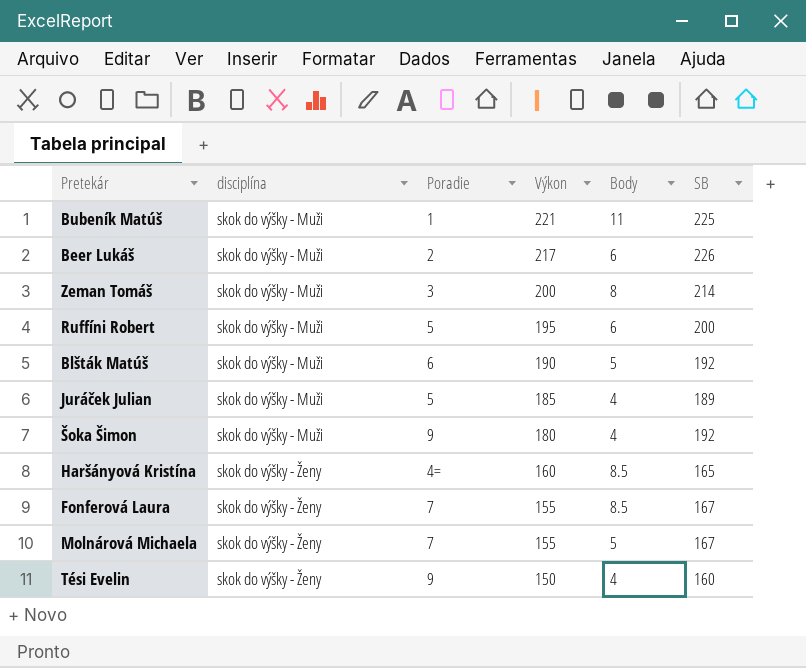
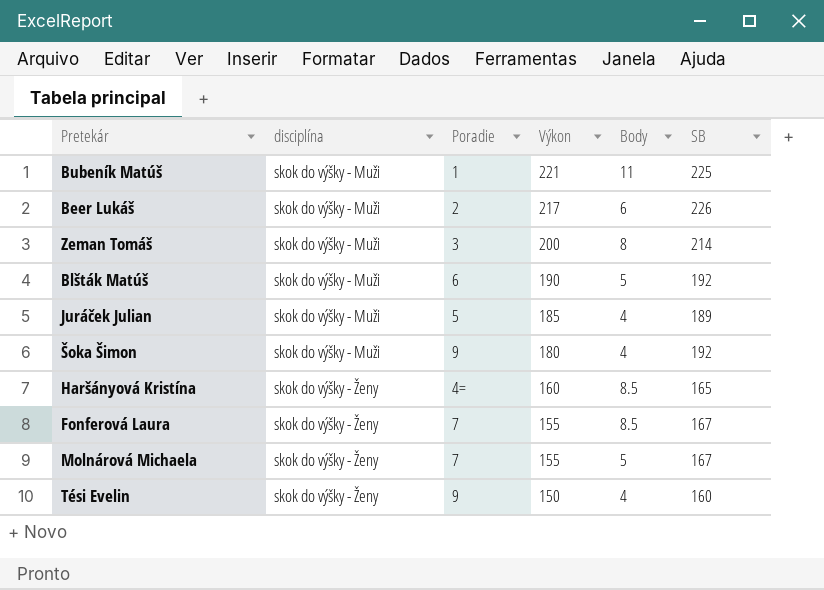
row Ruffíni Robert: skok do výšky - Muži | 5 | 195 | 6 | 200 -> none

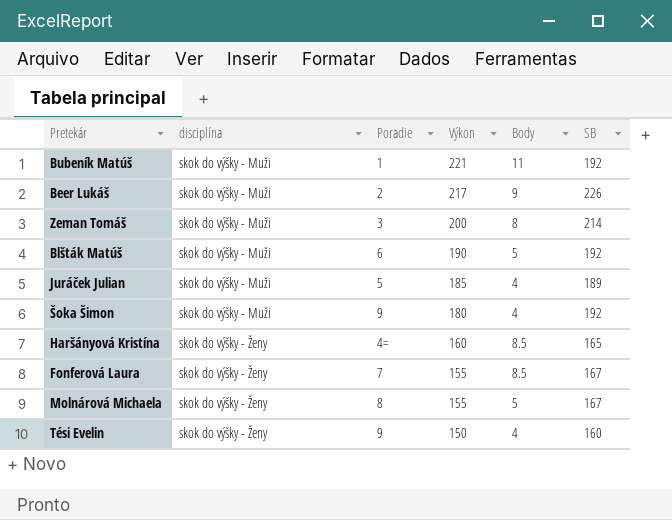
Bubeník Matúš | SB: 225 -> 192
Beer Lukáš | Body: 6 -> 9
Molnárová Michaela | Poradie: 7 -> 8

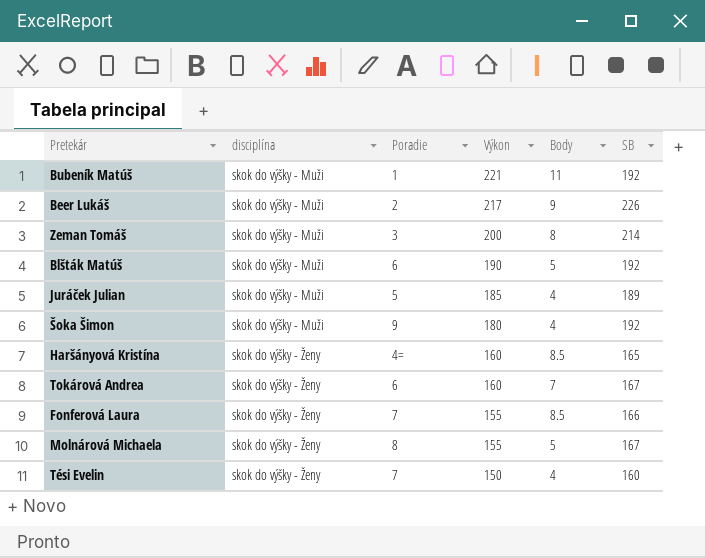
row Tokárová Andrea: none -> skok do výšky - Ženy | 6 | 160 | 7 | 167
Fonferová Laura | SB: 167 -> 166
Tési Evelin | Poradie: 9 -> 7

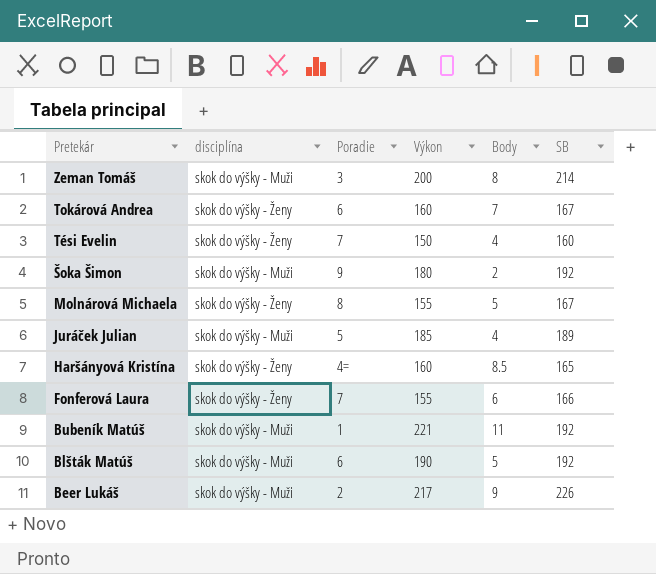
row order: disciplína ascending -> Pretekár descending
Šoka Šimon | Body: 4 -> 2
Fonferová Laura | Body: 8.5 -> 6

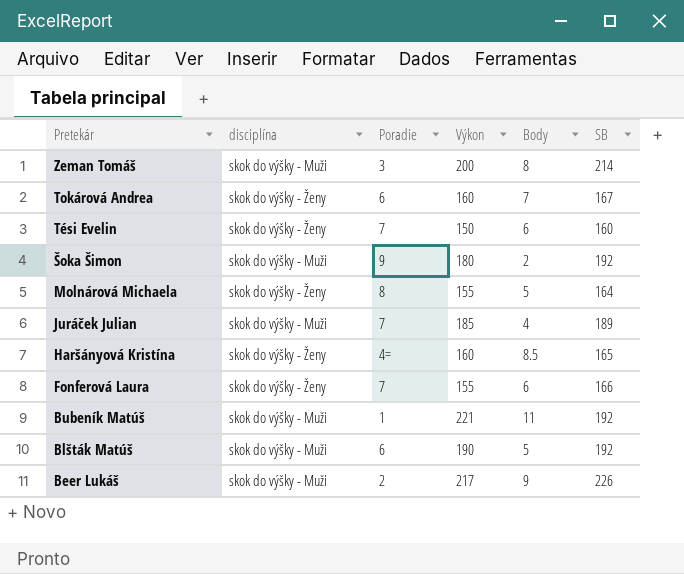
Tési Evelin | Body: 4 -> 6
Molnárová Michaela | SB: 167 -> 164
Juráček Julian | Poradie: 5 -> 7

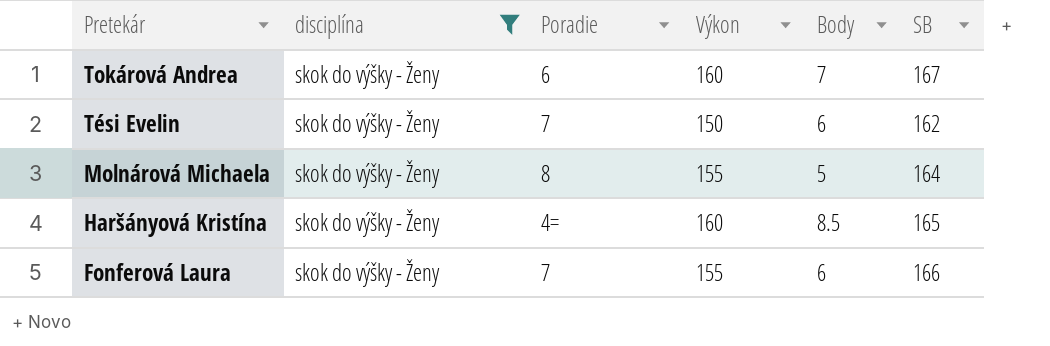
filter: none -> disciplína = skok do výšky - Ženy
Tési Evelin | SB: 160 -> 162

